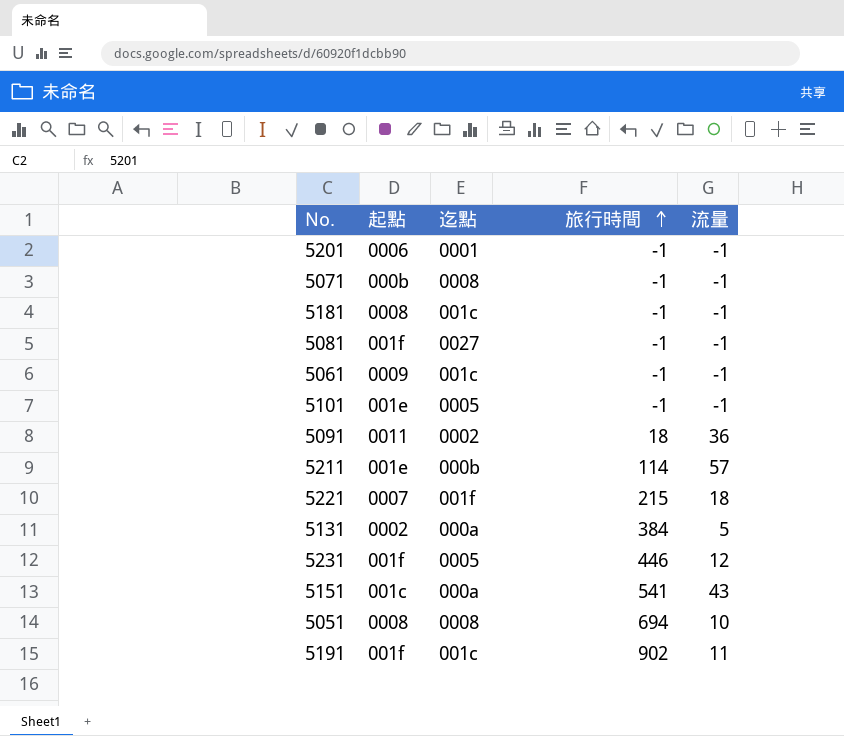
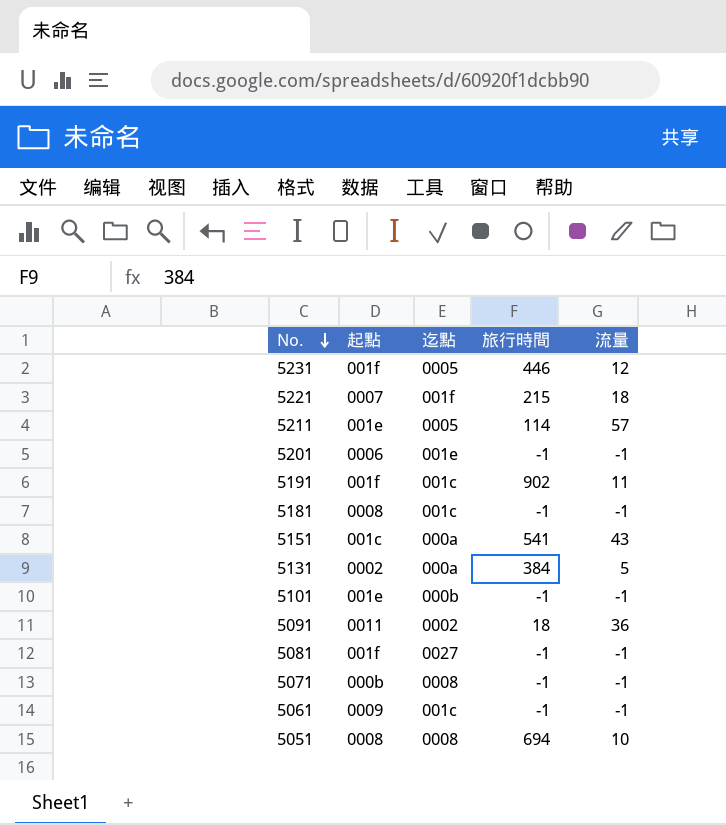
row order: 旅行時間 ascending -> No. descending
5211 | 迄點: 000b -> 0005
5201 | 迄點: 0001 -> 001e
5101 | 迄點: 0005 -> 000b

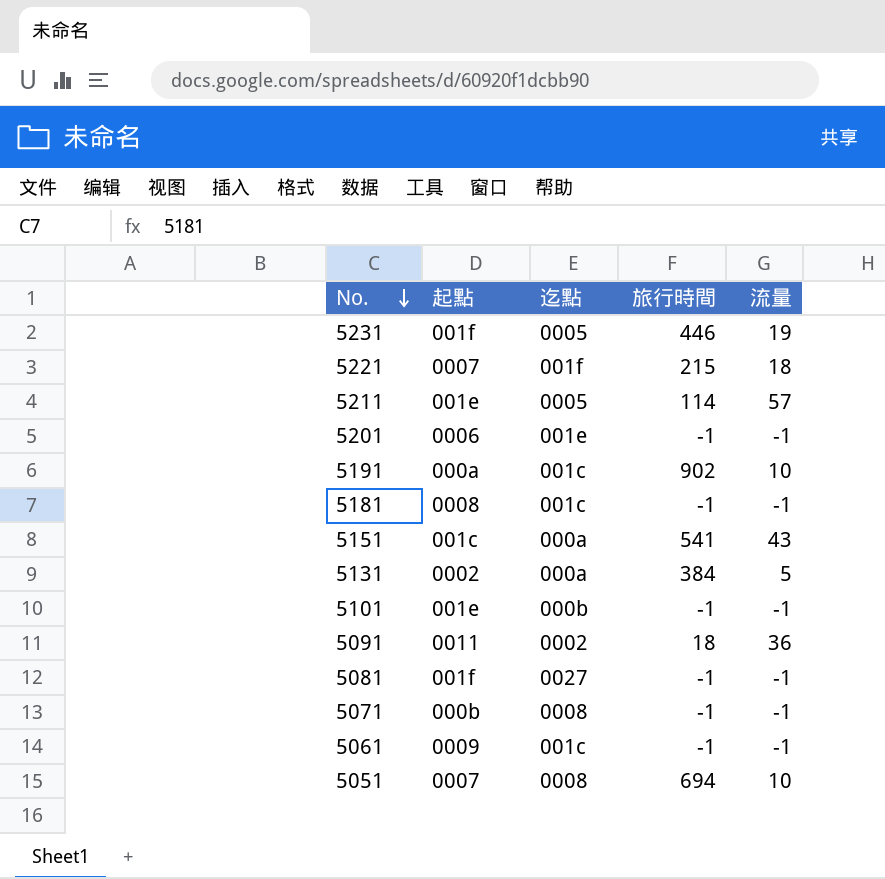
5231 | 流量: 12 -> 19
5191 | 起點: 001f -> 000a
5191 | 流量: 11 -> 10
5051 | 起點: 0008 -> 0007

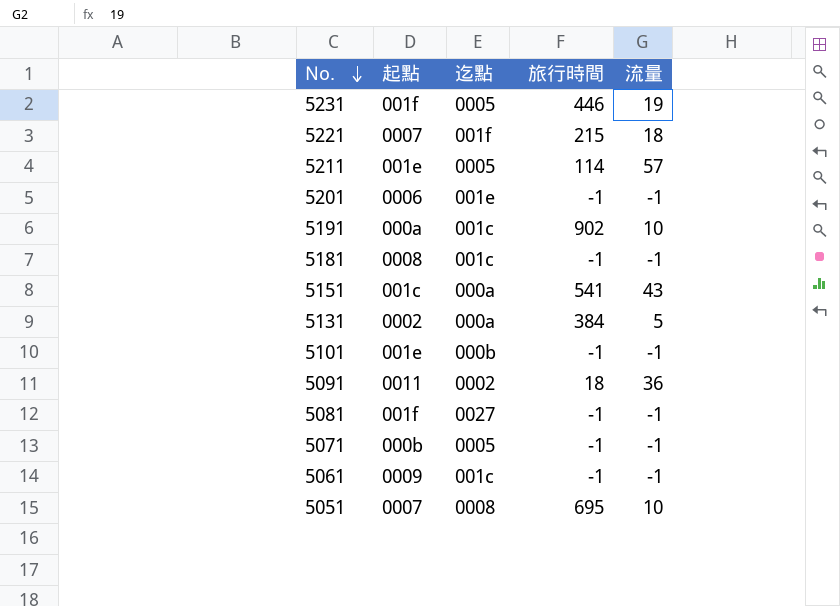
5071 | 迄點: 0008 -> 0005
5051 | 旅行時間: 694 -> 695

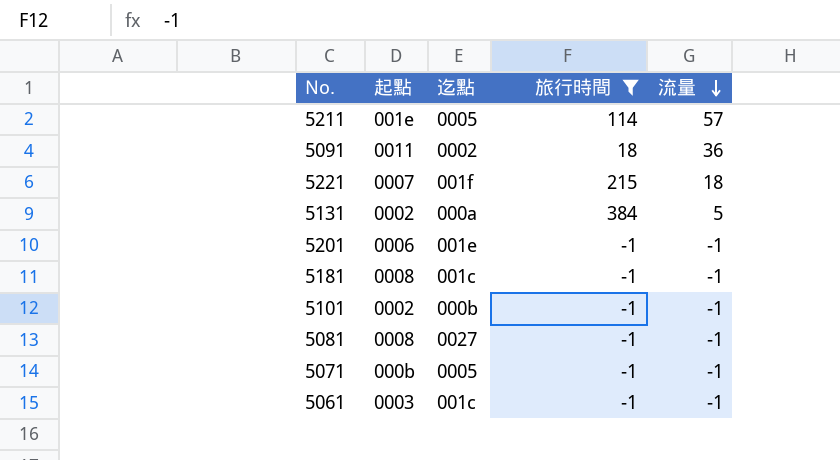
filter: none -> 旅行時間 <= 384
row order: No. descending -> 流量 descending
5101 | 起點: 001e -> 0002
5081 | 起點: 001f -> 0008
5061 | 起點: 0009 -> 0003

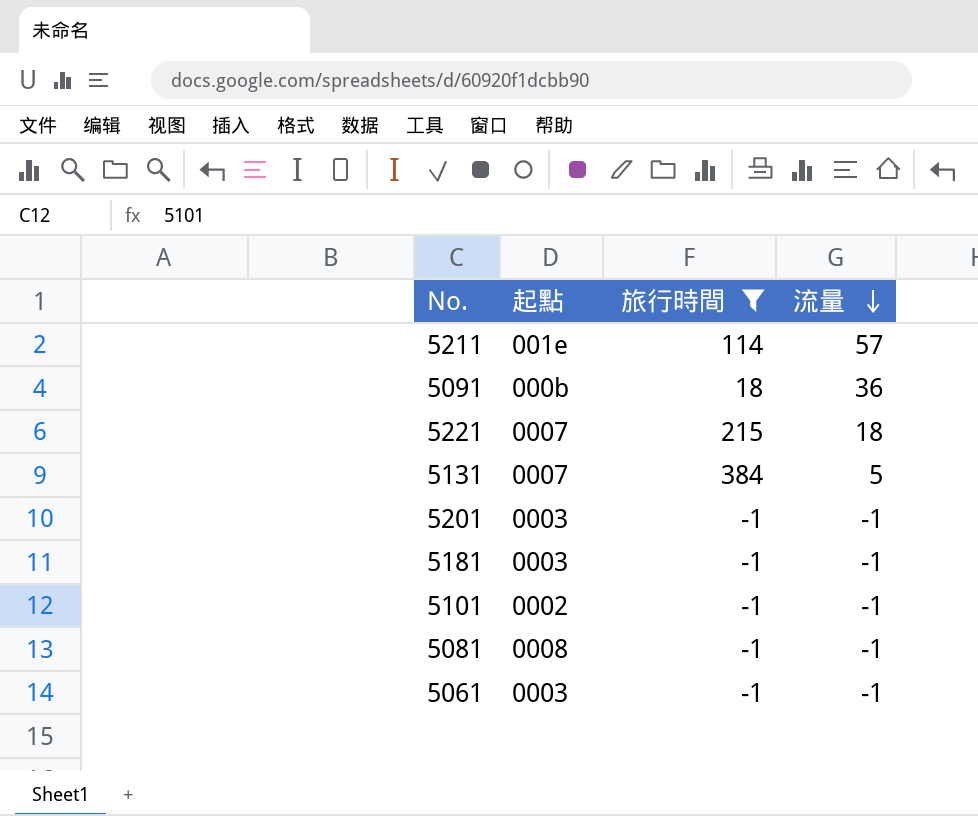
column 迄點 | position: 3 -> none
row 5071: 000b | 0005 | -1 | -1 -> none
5091 | 起點: 0011 -> 000b
5131 | 起點: 0002 -> 0007
5201 | 起點: 0006 -> 0003
5181 | 起點: 0008 -> 0003

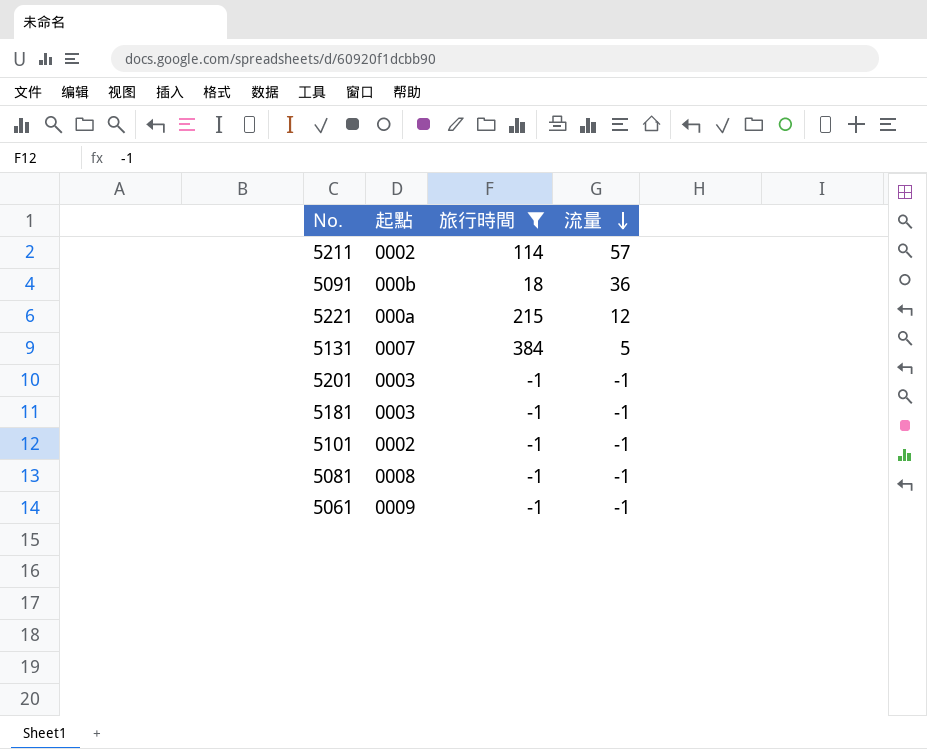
5211 | 起點: 001e -> 0002
5221 | 起點: 0007 -> 000a
5221 | 流量: 18 -> 12
5061 | 起點: 0003 -> 0009

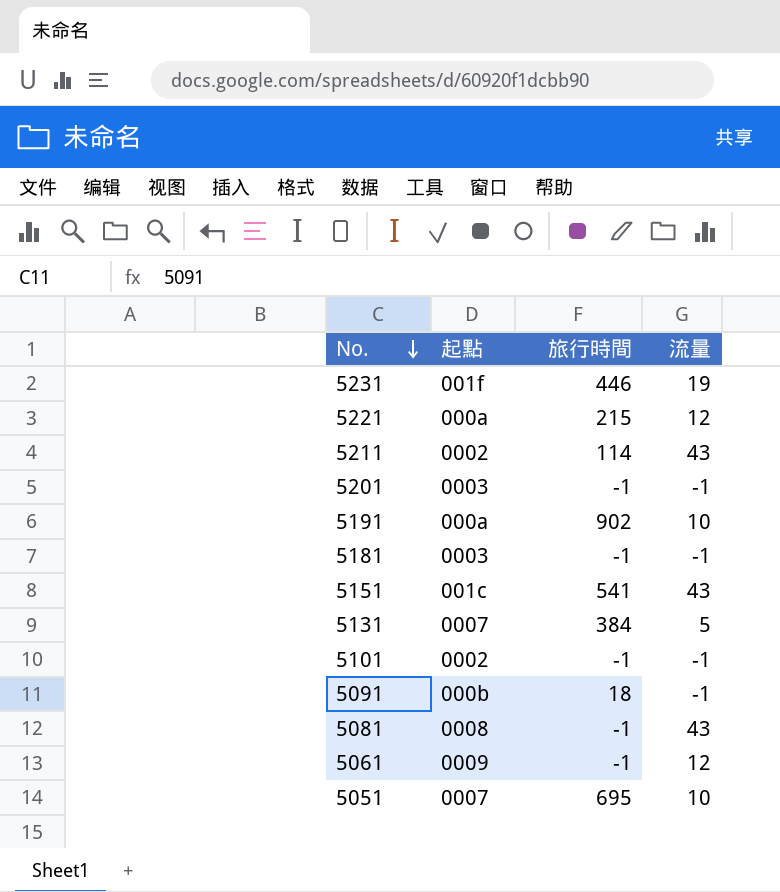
filter: 旅行時間 <= 384 -> none
row order: 流量 descending -> No. descending
5211 | 流量: 57 -> 43
5091 | 流量: 36 -> -1
5081 | 流量: -1 -> 43
5061 | 流量: -1 -> 12

